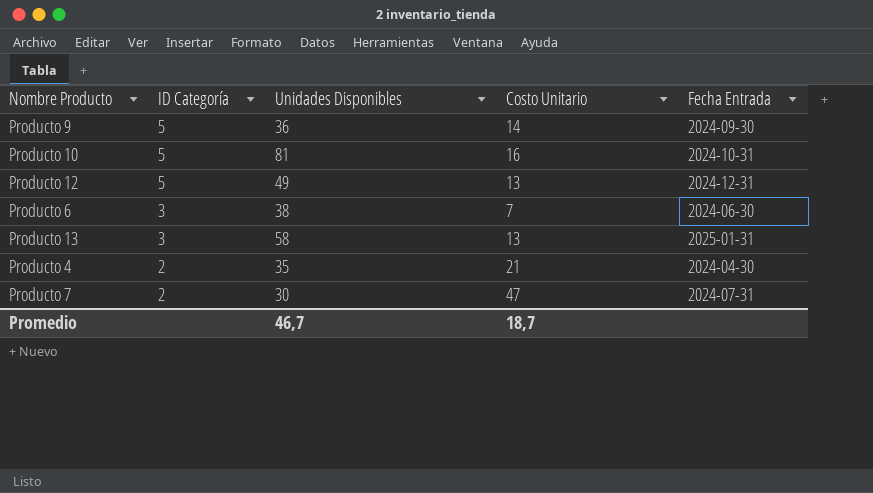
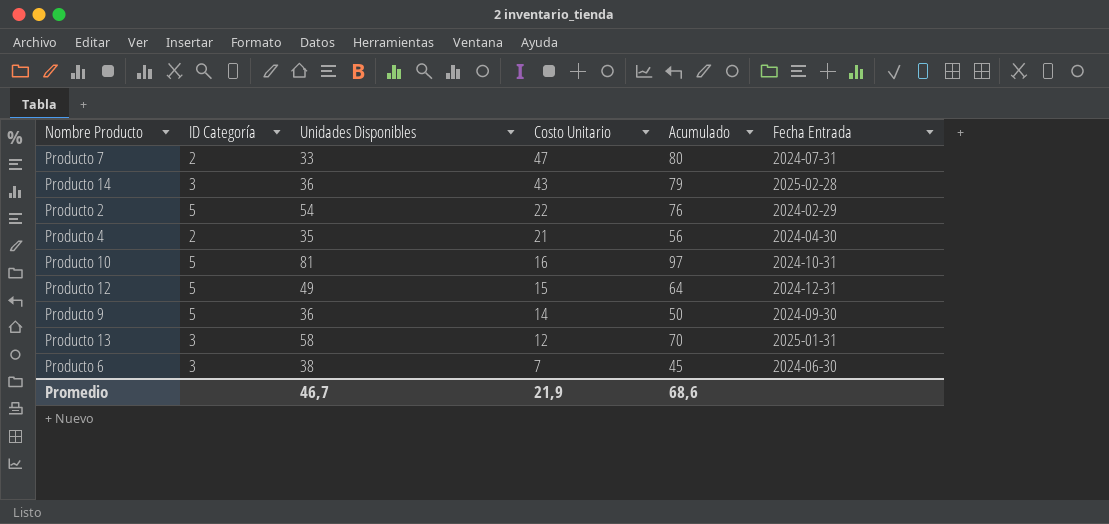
row order: ID Categoría descending -> Costo Unitario descending
column Acumulado | formula: none -> [Unidades Disponibles] + [Costo Unitario]
Producto 7 | Unidades Disponibles: 30 -> 33
row Producto 14: none -> 3 | 36 | 43 | 79 | 2025-02-28
row Producto 2: none -> 5 | 54 | 22 | 76 | 2024-02-29
Producto 12 | Costo Unitario: 13 -> 15
Producto 13 | Costo Unitario: 13 -> 12
Promedio | Costo Unitario: 18,7 -> 21,9

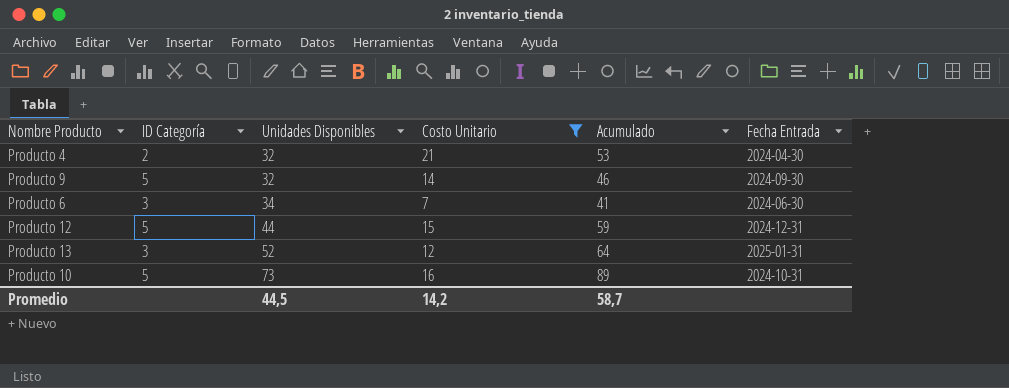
filter: none -> Costo Unitario <= 21
row order: Costo Unitario descending -> Unidades Disponibles ascending
Producto 4 | Unidades Disponibles: 35 -> 32
Producto 4 | Acumulado: 56 -> 53
Producto 9 | Unidades Disponibles: 36 -> 32
Producto 9 | Acumulado: 50 -> 46
Producto 6 | Unidades Disponibles: 38 -> 34
Producto 6 | Acumulado: 45 -> 41
Producto 12 | Unidades Disponibles: 49 -> 44
Producto 12 | Acumulado: 64 -> 59
Producto 13 | Unidades Disponibles: 58 -> 52
Producto 13 | Acumulado: 70 -> 64
Producto 10 | Unidades Disponibles: 81 -> 73
Producto 10 | Acumulado: 97 -> 89
Promedio | Unidades Disponibles: 46,7 -> 44,5
Promedio | Costo Unitario: 21,9 -> 14,2
Promedio | Acumulado: 68,6 -> 58,7

